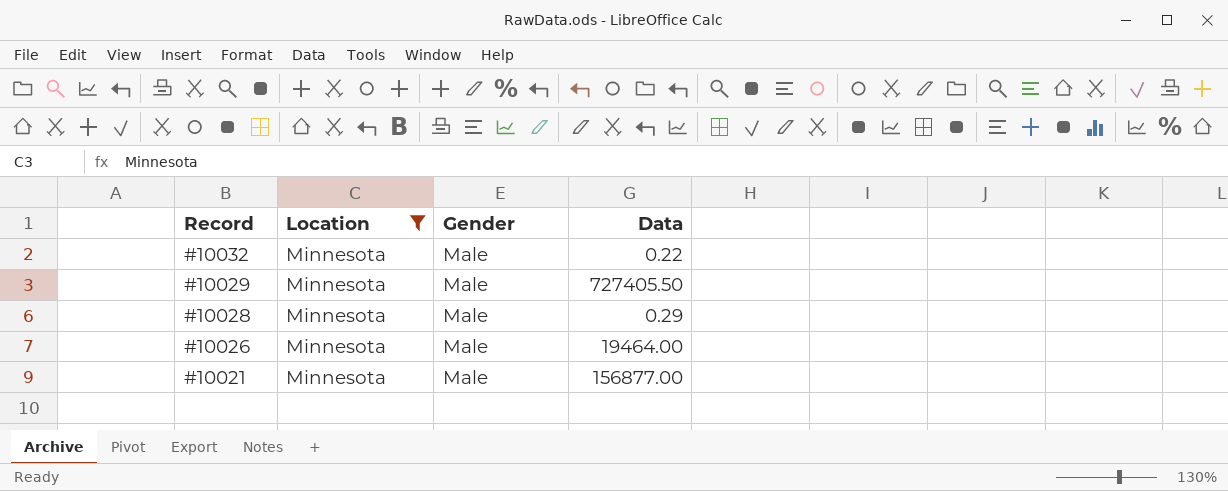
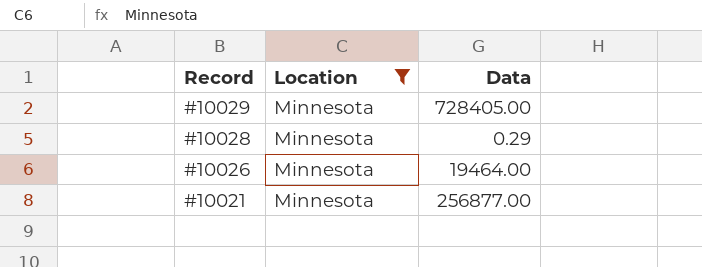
column Gender | position: 3 -> none
row #10032: Minnesota | Male | 0.22 -> none
#10029 | Data: 727405.50 -> 728405.00
#10021 | Data: 156877.00 -> 256877.00

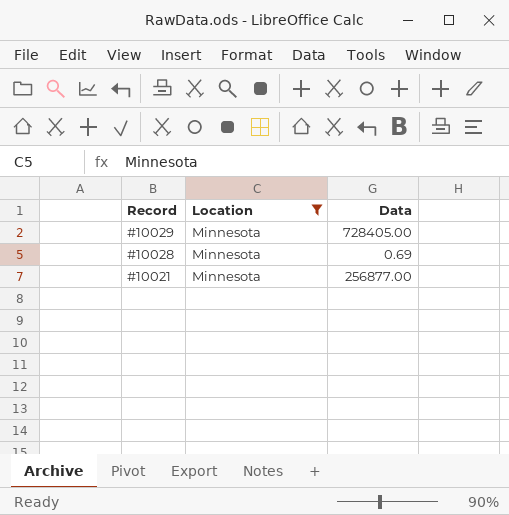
row #10026: Minnesota | 19464.00 -> none
#10028 | Data: 0.29 -> 0.69

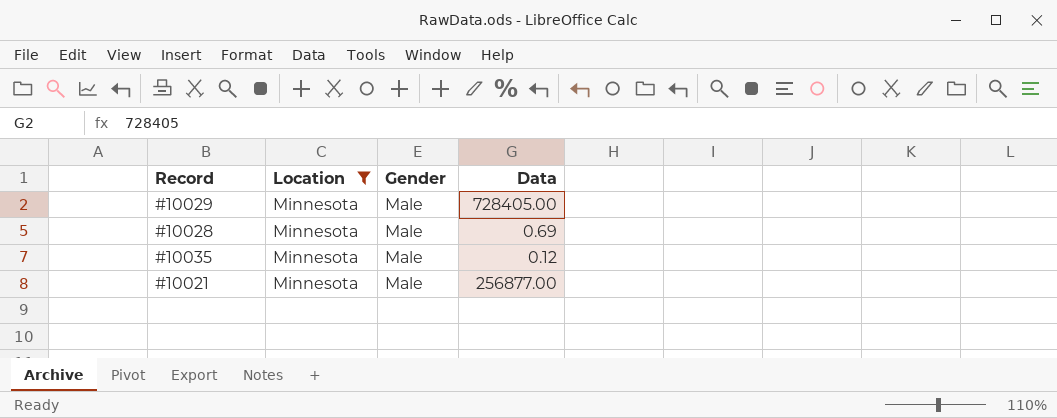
column Gender | position: none -> 3
row #10035: none -> Minnesota | Male | 0.12

